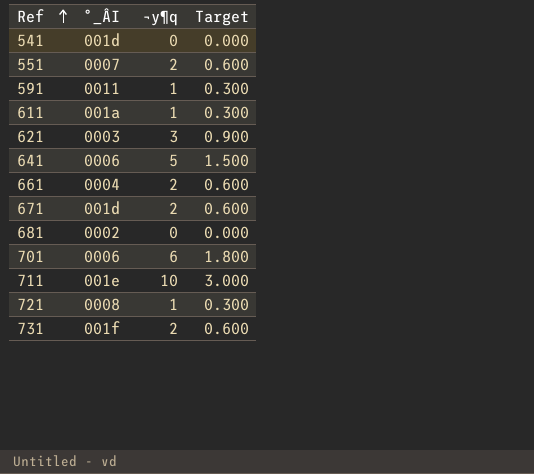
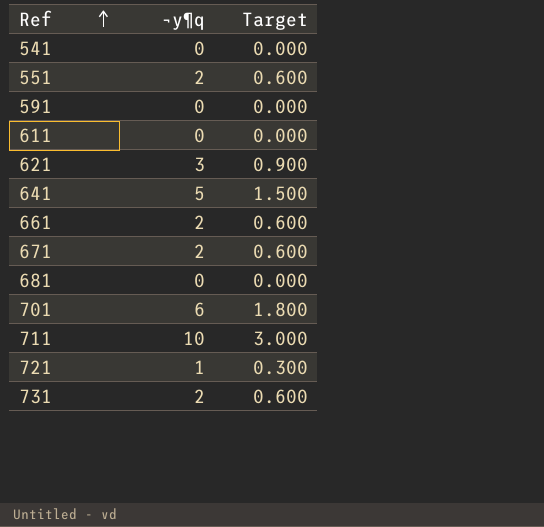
column °_ÂI | position: 2 -> none
591 | ¬y¶q: 1 -> 0
591 | Target: 0.300 -> 0.000
611 | ¬y¶q: 1 -> 0
611 | Target: 0.300 -> 0.000

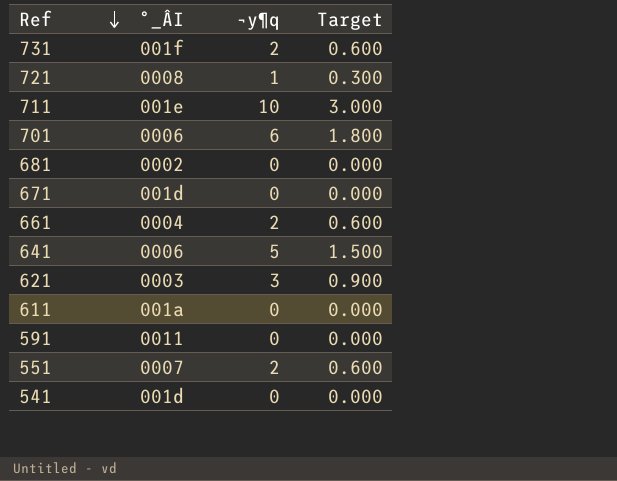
row order: Ref ascending -> Ref descending
column °_ÂI | position: none -> 2
671 | ¬y¶q: 2 -> 0
671 | Target: 0.600 -> 0.000

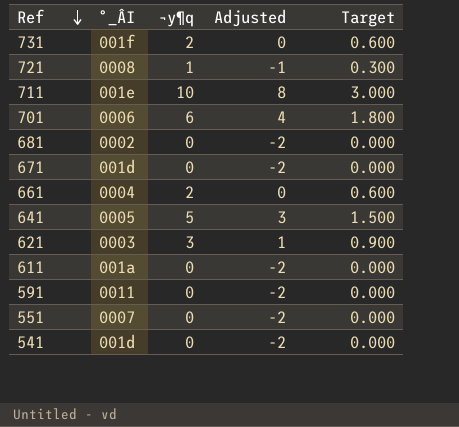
column Adjusted | formula: none -> [¬y¶q] - 2
641 | °_ÂI: 0006 -> 0005
551 | ¬y¶q: 2 -> 0
551 | Target: 0.600 -> 0.000

